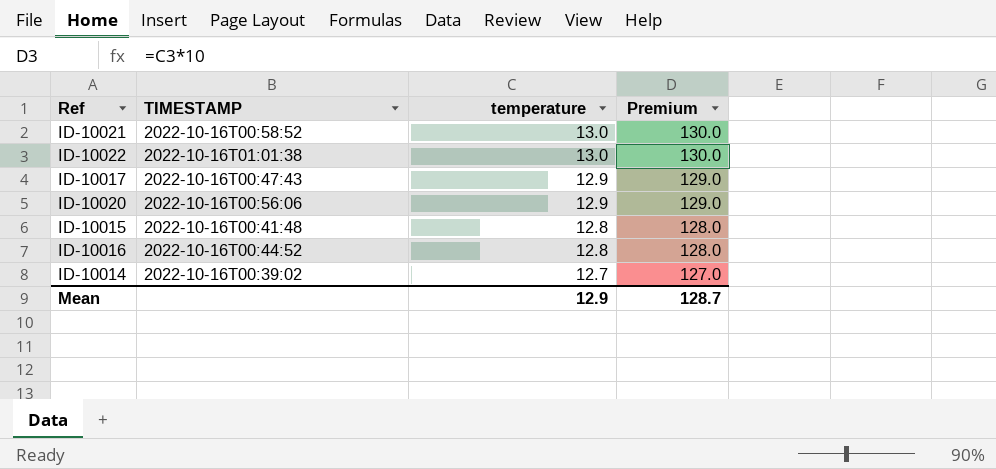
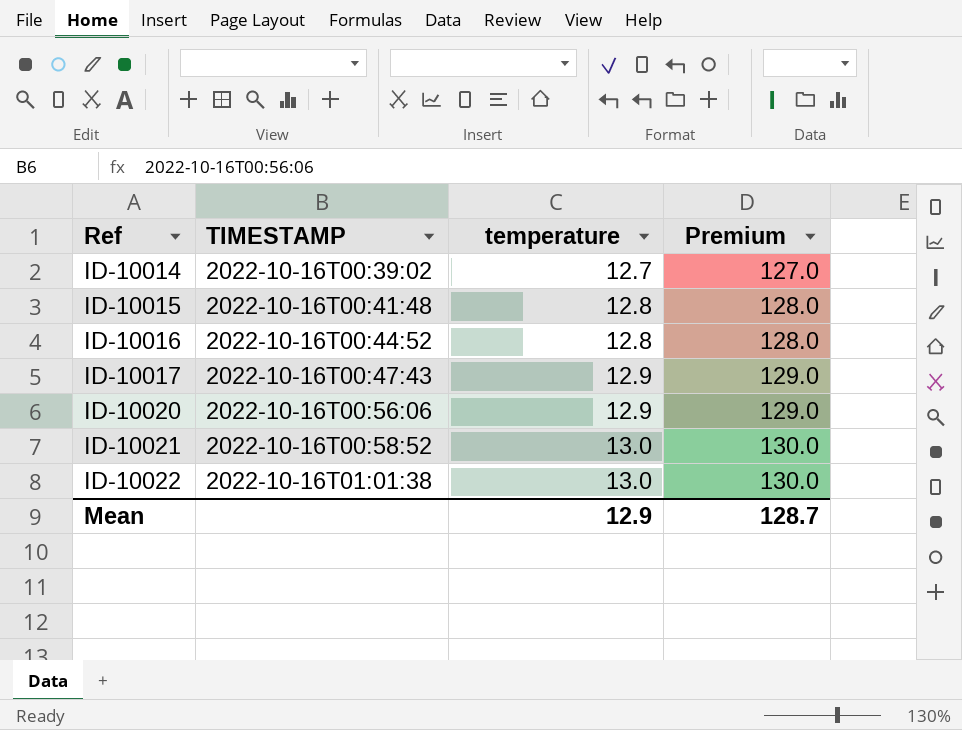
row order: temperature descending -> Ref ascending

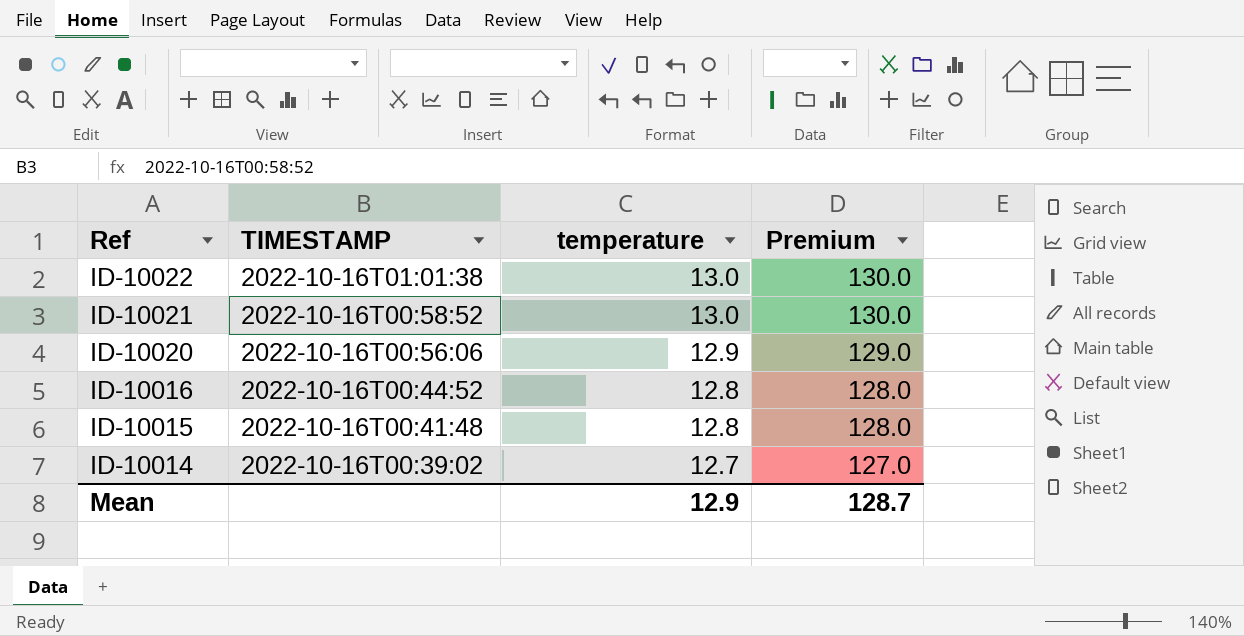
row order: Ref ascending -> Ref descending
row ID-10017: 2022-10-16T00:47:43 | 12.9 | 129.0 -> none

